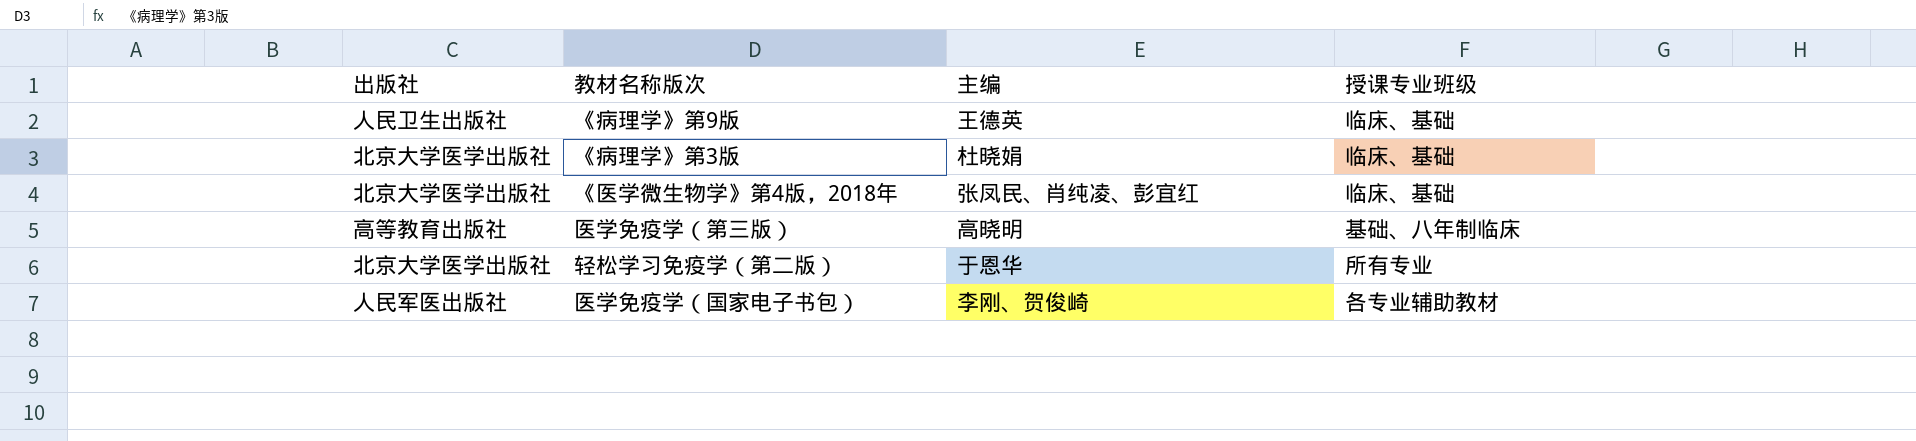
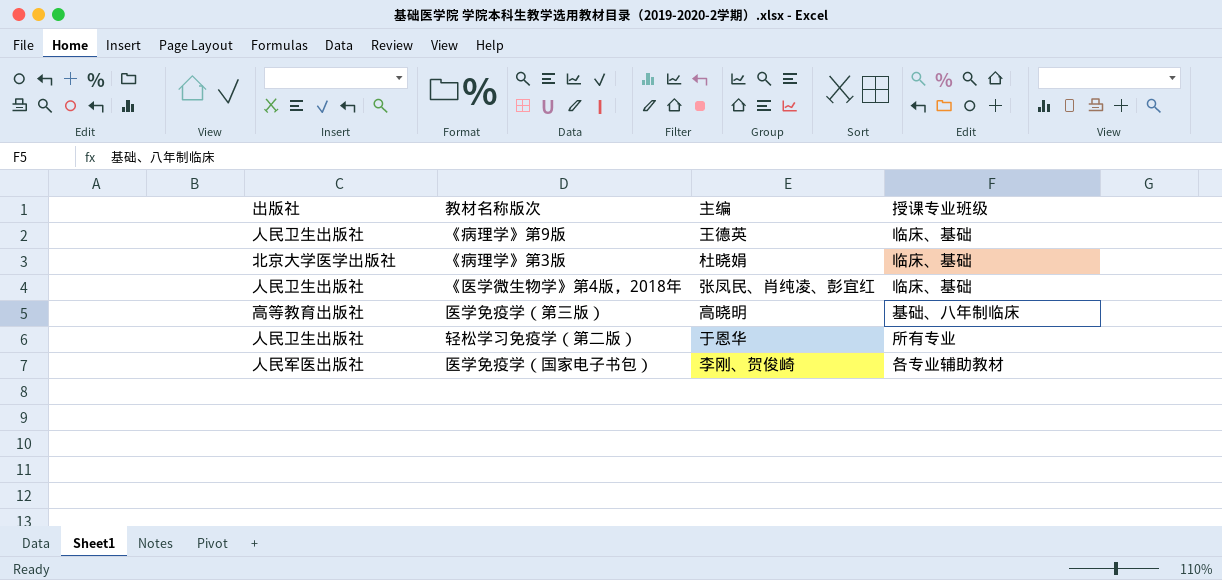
《医学微生物学》第4版，2018年 | 出版社: 北京大学医学出版社 -> 人民卫生出版社
轻松学习免疫学（第二版） | 出版社: 北京大学医学出版社 -> 人民卫生出版社

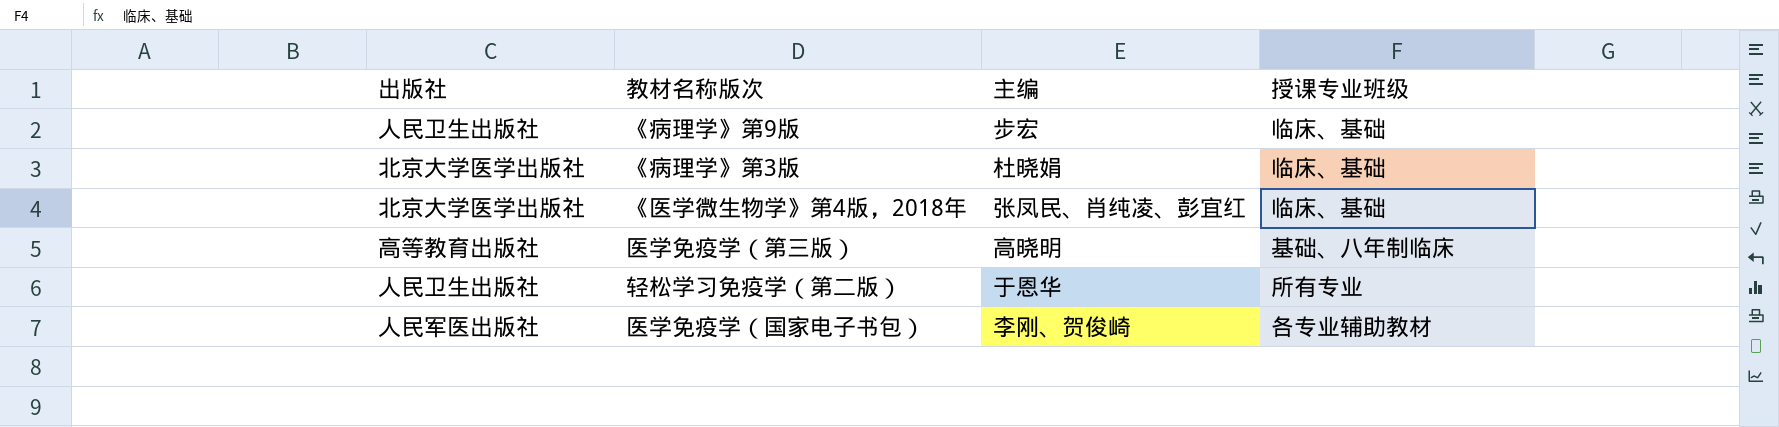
《病理学》第9版 | 主编: 王德英 -> 步宏
《医学微生物学》第4版，2018年 | 出版社: 人民卫生出版社 -> 北京大学医学出版社

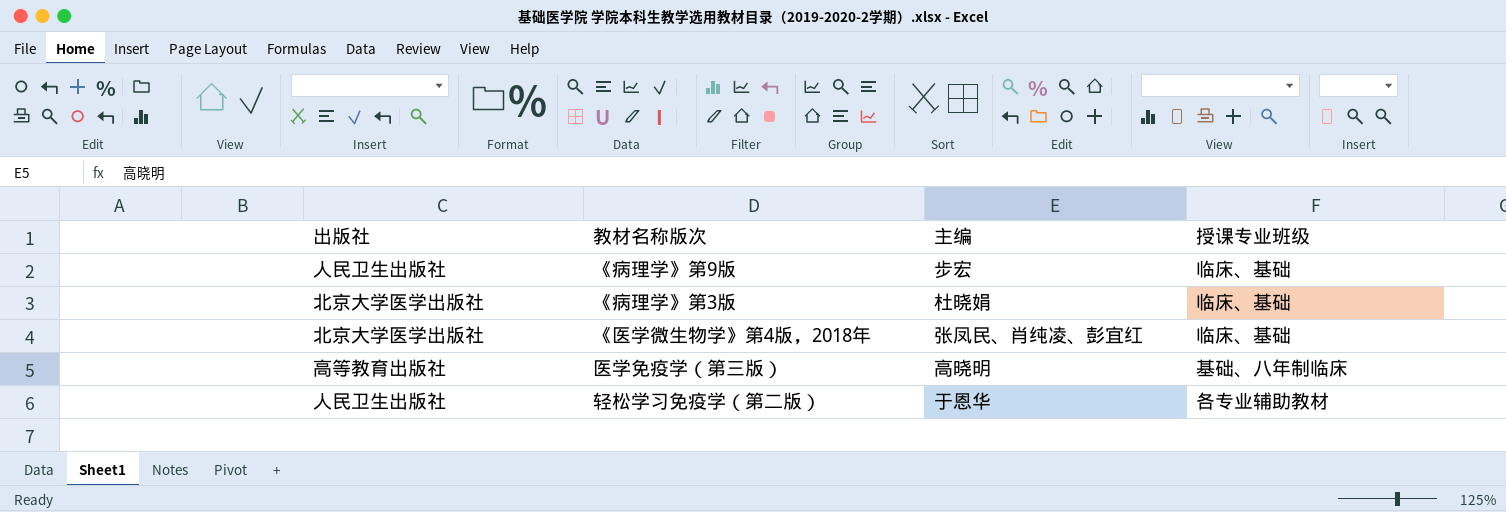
row 医学免疫学（国家电子书包）: 人民军医出版社 | 李刚、贺俊崎 | 各专业辅助教材 -> none
轻松学习免疫学（第二版） | 授课专业班级: 所有专业 -> 各专业辅助教材

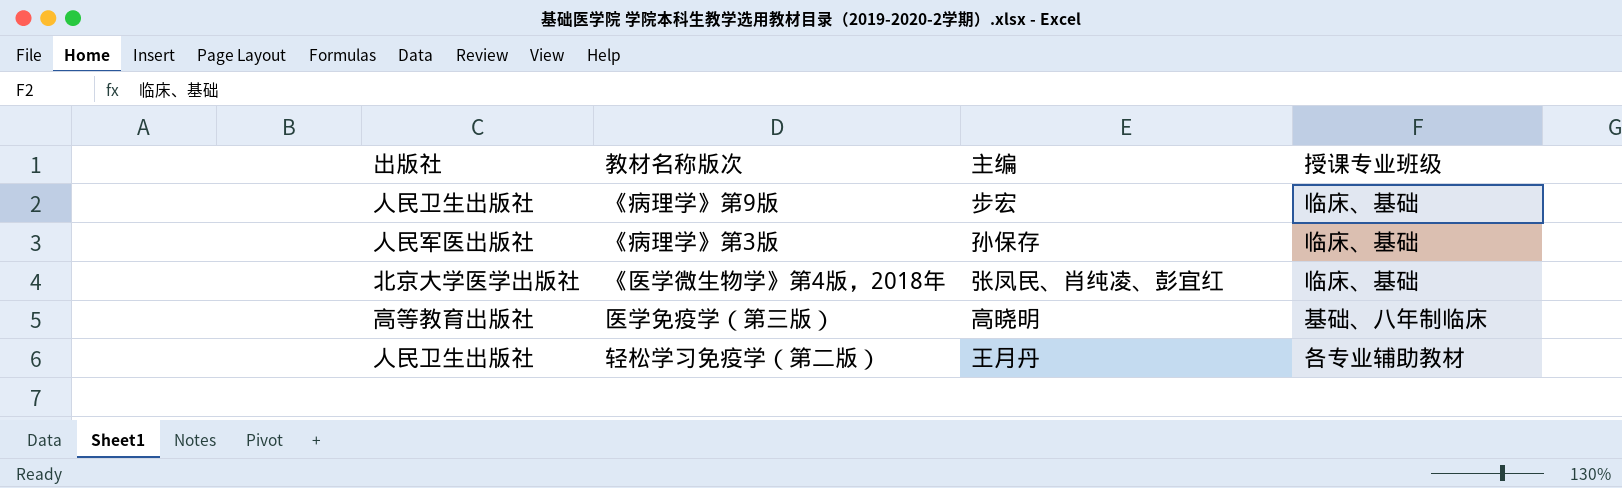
《病理学》第3版 | 出版社: 北京大学医学出版社 -> 人民军医出版社
《病理学》第3版 | 主编: 杜晓娟 -> 孙保存
轻松学习免疫学（第二版） | 主编: 于恩华 -> 王月丹

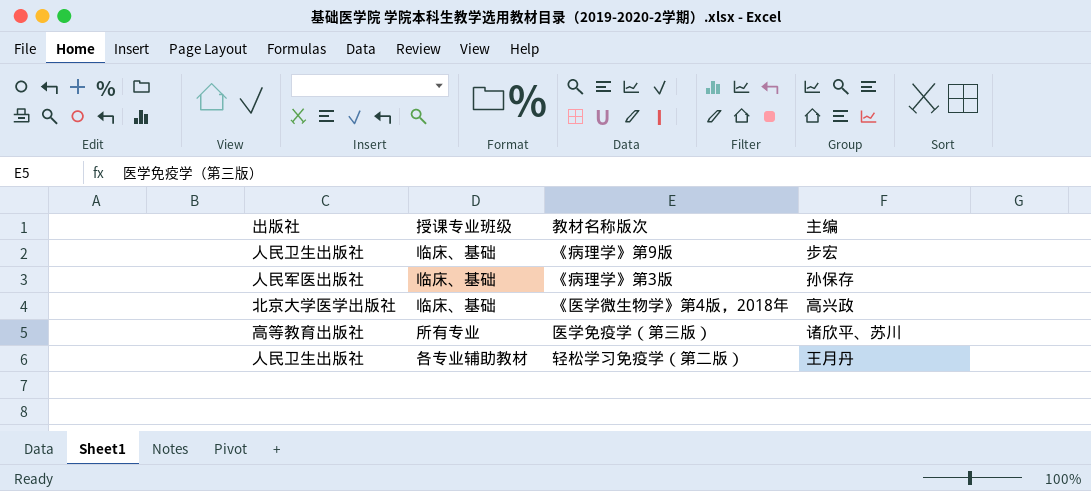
column 授课专业班级 | position: 4 -> 2
《医学微生物学》第4版，2018年 | 主编: 张凤民、肖纯凌、彭宜红 -> 高兴政
医学免疫学（第三版） | 授课专业班级: 基础、八年制临床 -> 所有专业
医学免疫学（第三版） | 主编: 高晓明 -> 诸欣平、苏川

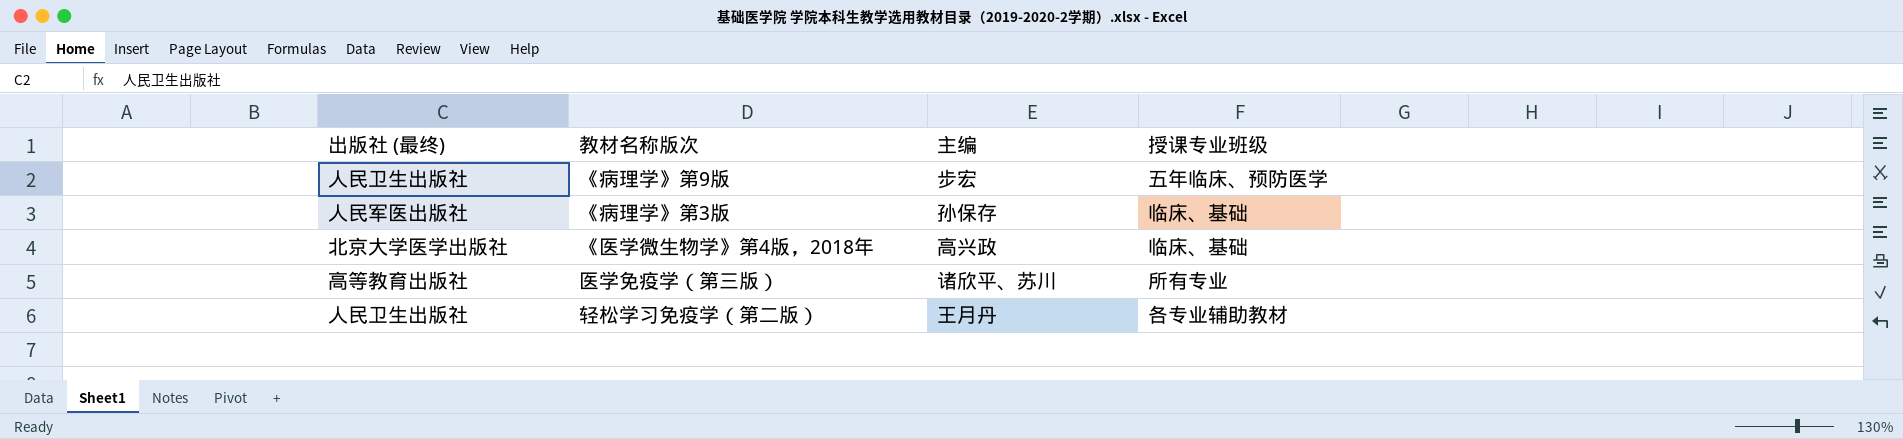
column name: 出版社 -> 出版社 (最终)
column 授课专业班级 | position: 2 -> 4
《病理学》第9版 | 授课专业班级: 临床、基础 -> 五年临床、预防医学

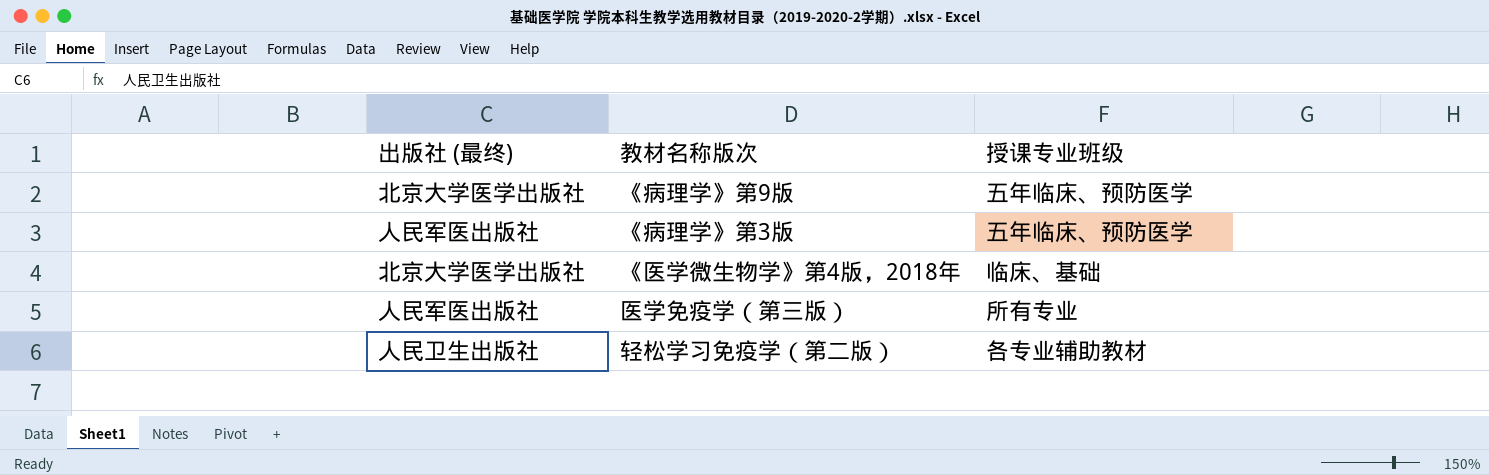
column 主编 | position: 3 -> none
《病理学》第9版 | 出版社 (最终): 人民卫生出版社 -> 北京大学医学出版社
《病理学》第3版 | 授课专业班级: 临床、基础 -> 五年临床、预防医学
医学免疫学（第三版） | 出版社 (最终): 高等教育出版社 -> 人民军医出版社

